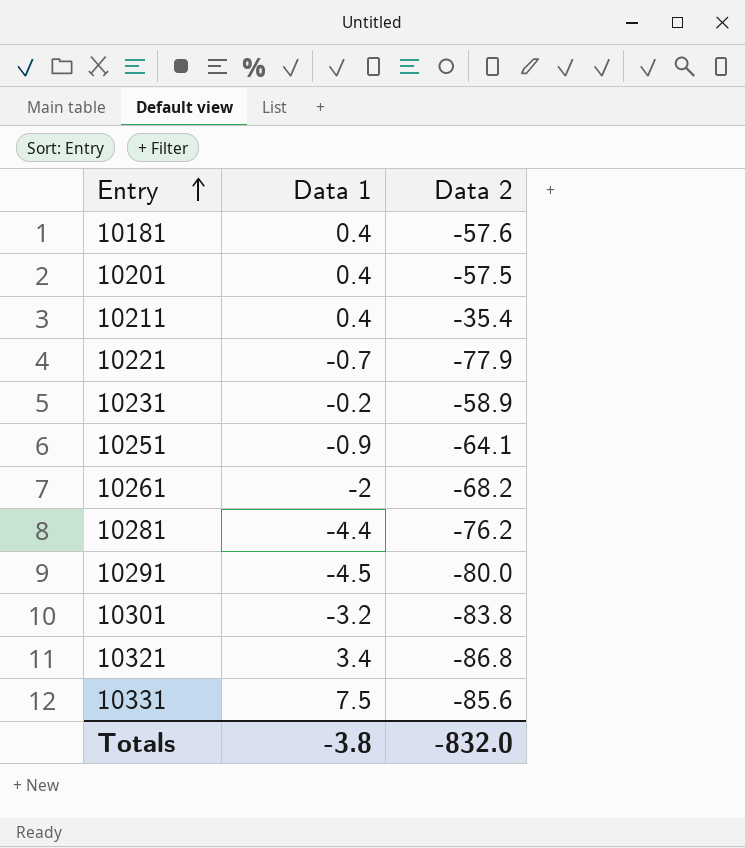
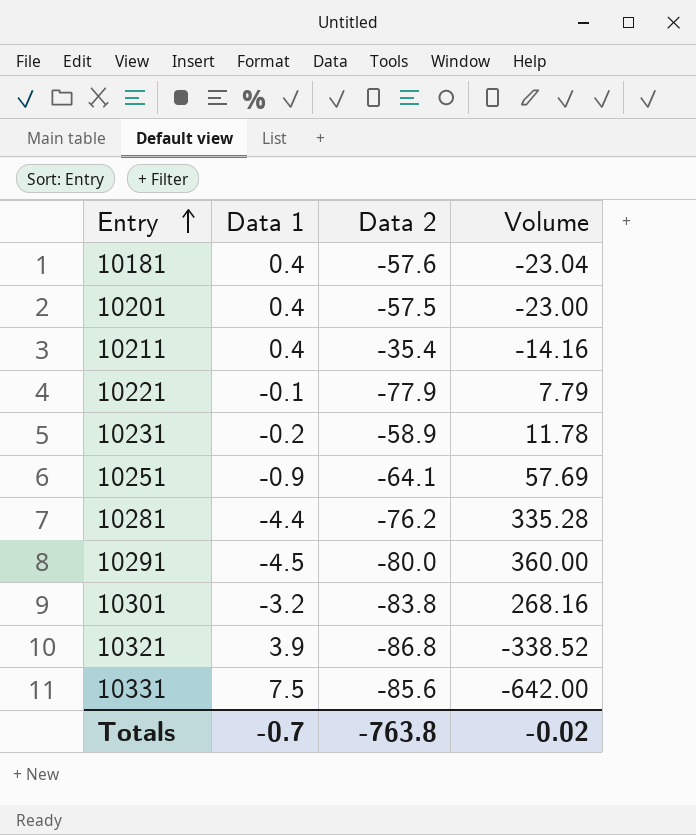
column Volume | formula: none -> [Data 1] * [Data 2]
row 10261: -2 | -68.2 -> none
10221 | Data 1: -0.7 -> -0.1
10321 | Data 1: 3.4 -> 3.9
Totals | Data 1: -3.8 -> -0.7
Totals | Data 2: -832.0 -> -763.8

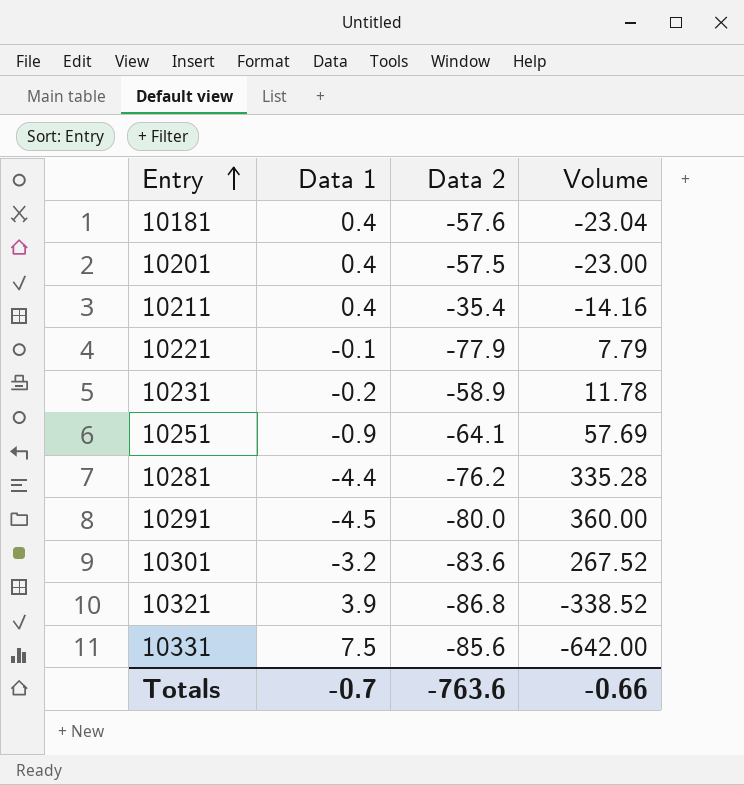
10301 | Data 2: -83.8 -> -83.6
10301 | Volume: 268.16 -> 267.52
Totals | Data 2: -763.8 -> -763.6
Totals | Volume: -0.02 -> -0.66

